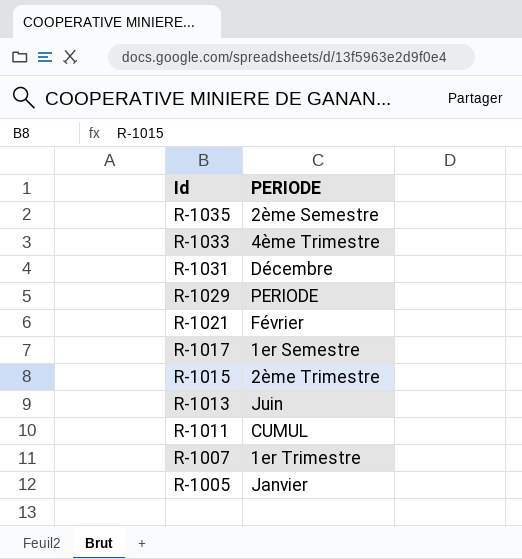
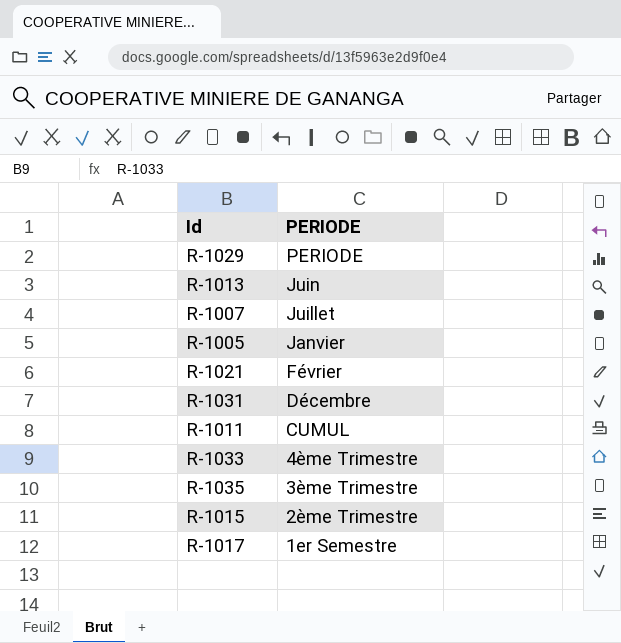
row order: Id descending -> PERIODE descending
R-1007 | PERIODE: 1er Trimestre -> Juillet
R-1035 | PERIODE: 2ème Semestre -> 3ème Trimestre

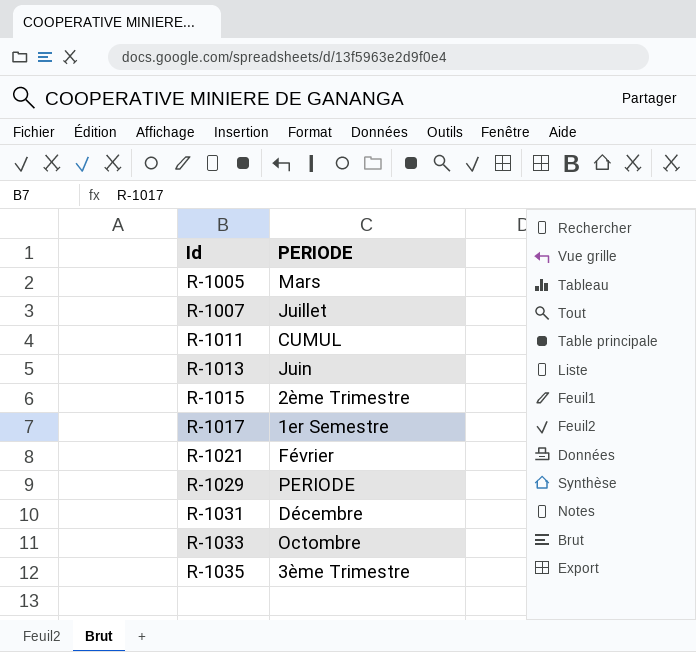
row order: PERIODE descending -> Id ascending
R-1005 | PERIODE: Janvier -> Mars
R-1033 | PERIODE: 4ème Trimestre -> Octombre

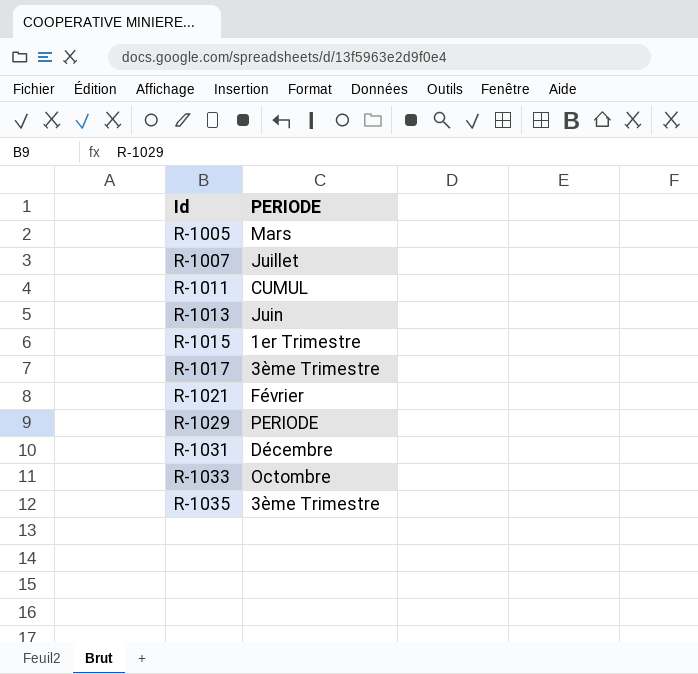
R-1015 | PERIODE: 2ème Trimestre -> 1er Trimestre
R-1017 | PERIODE: 1er Semestre -> 3ème Trimestre

